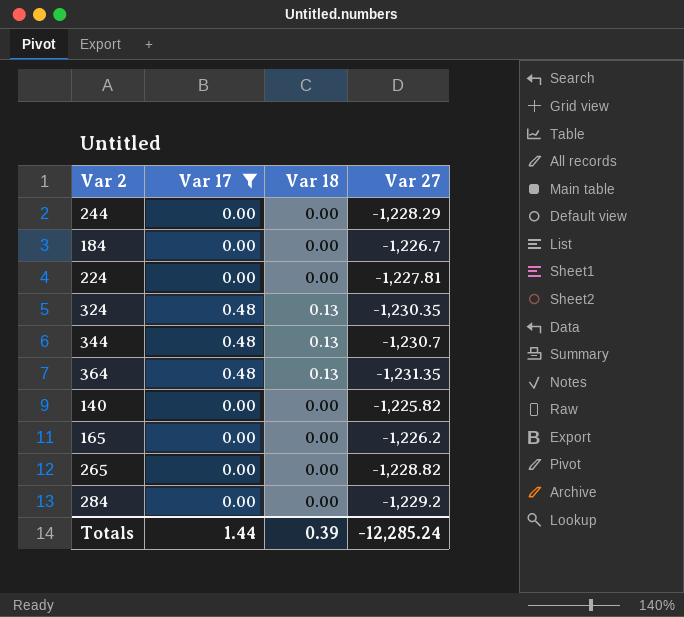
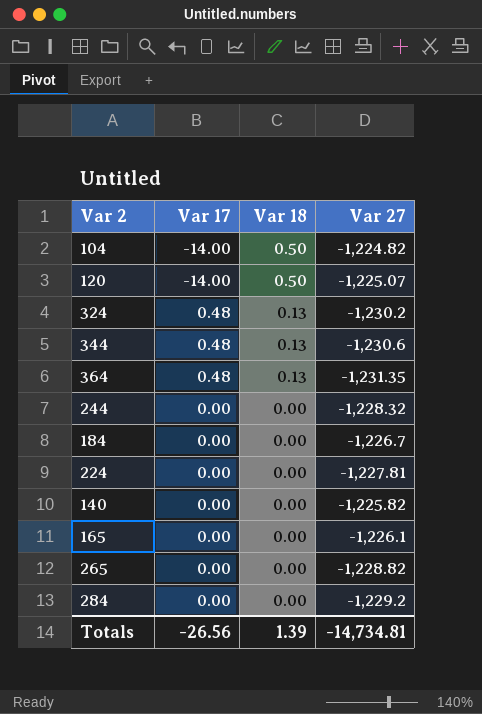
filter: Var 17 != -14.00 -> none
row order: none -> Var 18 descending
324 | Var 27: -1,230.35 -> -1,230.2
344 | Var 27: -1,230.7 -> -1,230.6
244 | Var 27: -1,228.29 -> -1,228.32
165 | Var 27: -1,226.2 -> -1,226.1
Totals | Var 17: 1.44 -> -26.56
Totals | Var 18: 0.39 -> 1.39
Totals | Var 27: -12,285.24 -> -14,734.81

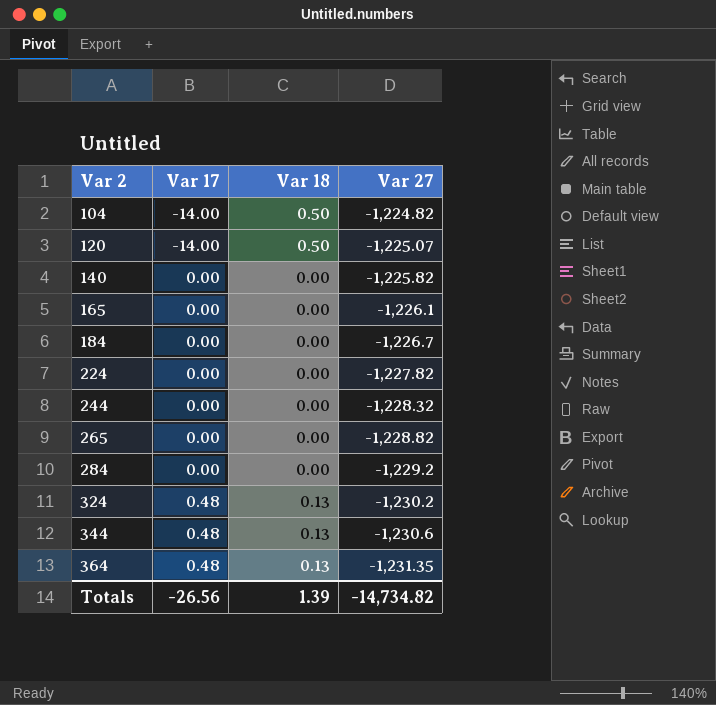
row order: Var 18 descending -> Var 2 ascending
224 | Var 27: -1,227.81 -> -1,227.82
Totals | Var 27: -14,734.81 -> -14,734.82

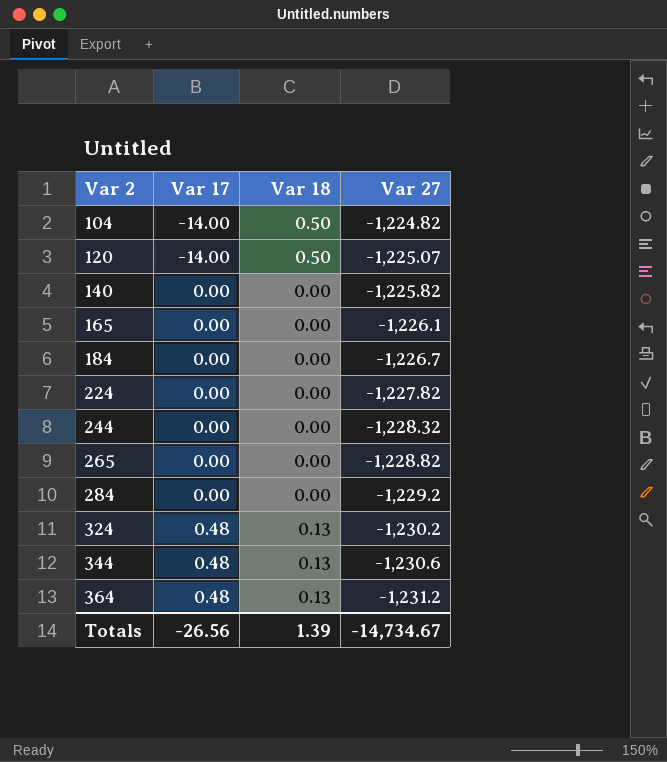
364 | Var 27: -1,231.35 -> -1,231.2
Totals | Var 27: -14,734.82 -> -14,734.67

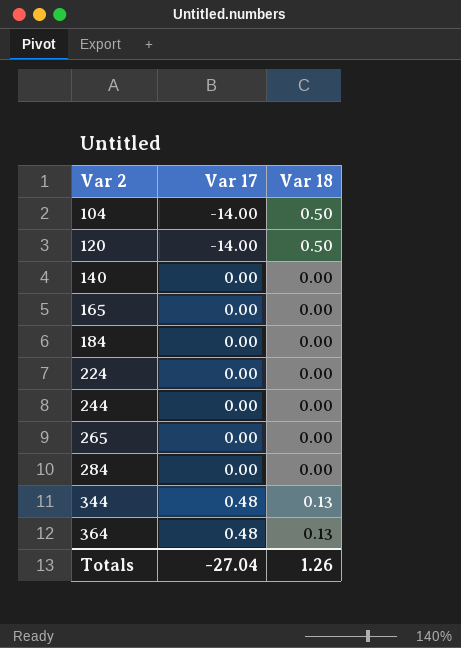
column Var 27 | position: 4 -> none
row 324: 0.48 | 0.13 | -1,230.2 -> none
Totals | Var 17: -26.56 -> -27.04
Totals | Var 18: 1.39 -> 1.26

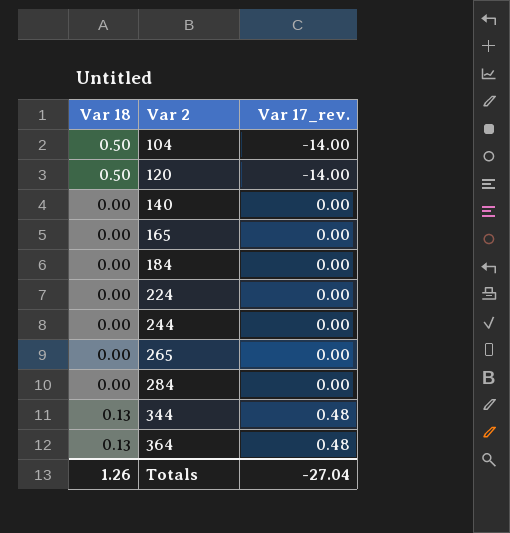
column Var 18 | position: 3 -> 1
column name: Var 17 -> Var 17_rev.

